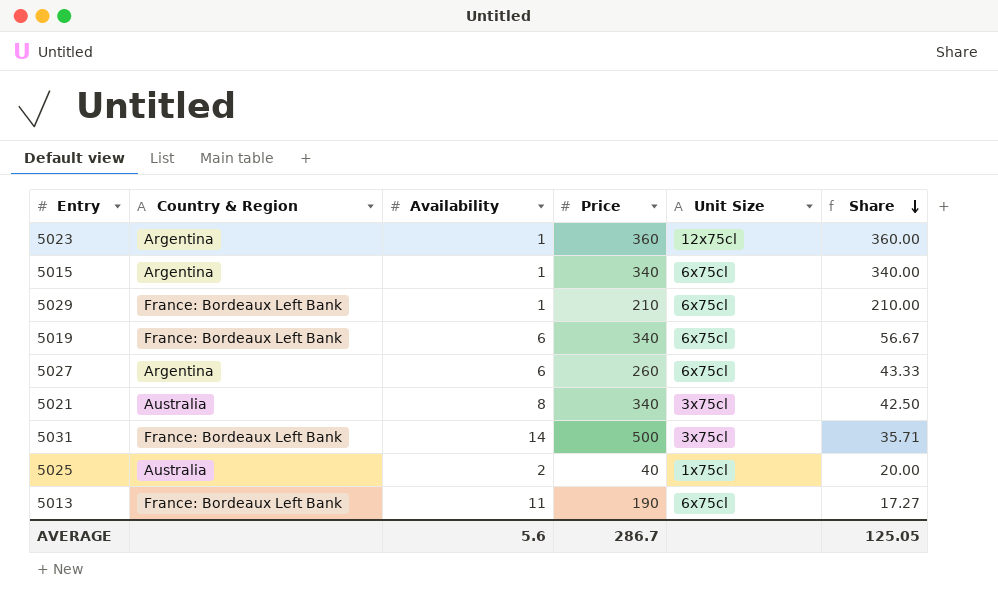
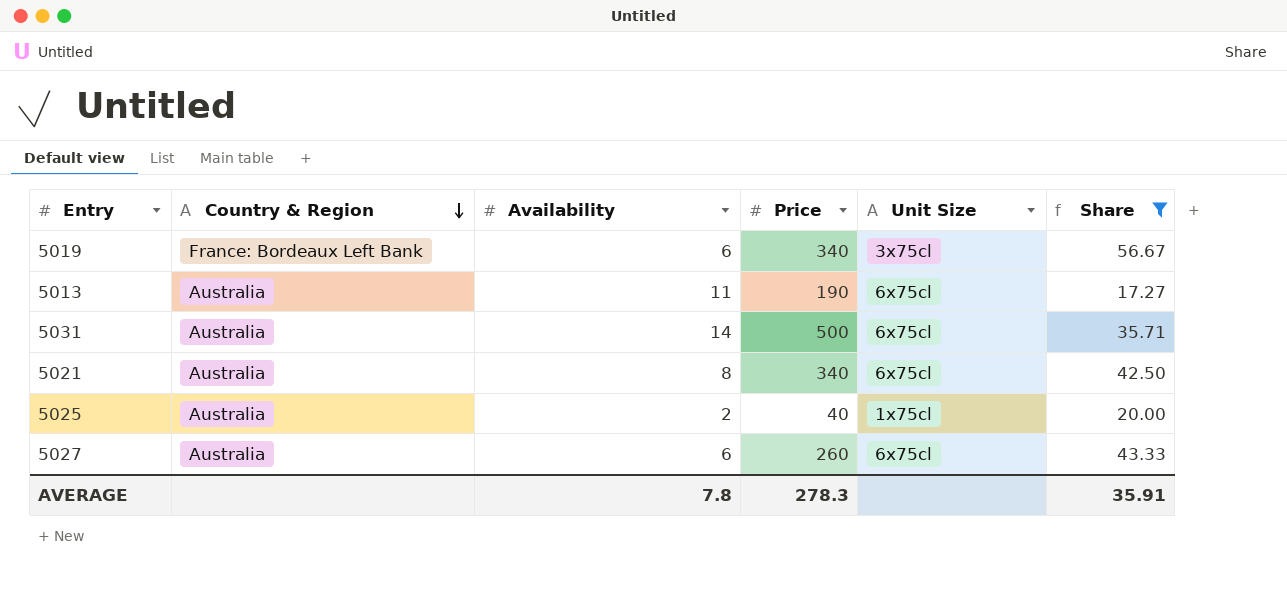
filter: none -> Share <= 56.67
row order: Share descending -> Country & Region descending
5019 | Unit Size: 6x75cl -> 3x75cl
5013 | Country & Region: France: Bordeaux Left Bank -> Australia
5031 | Country & Region: France: Bordeaux Left Bank -> Australia
5031 | Unit Size: 3x75cl -> 6x75cl
5021 | Unit Size: 3x75cl -> 6x75cl
5027 | Country & Region: Argentina -> Australia
AVERAGE | Availability: 5.6 -> 7.8
AVERAGE | Price: 286.7 -> 278.3
AVERAGE | Share: 125.05 -> 35.91

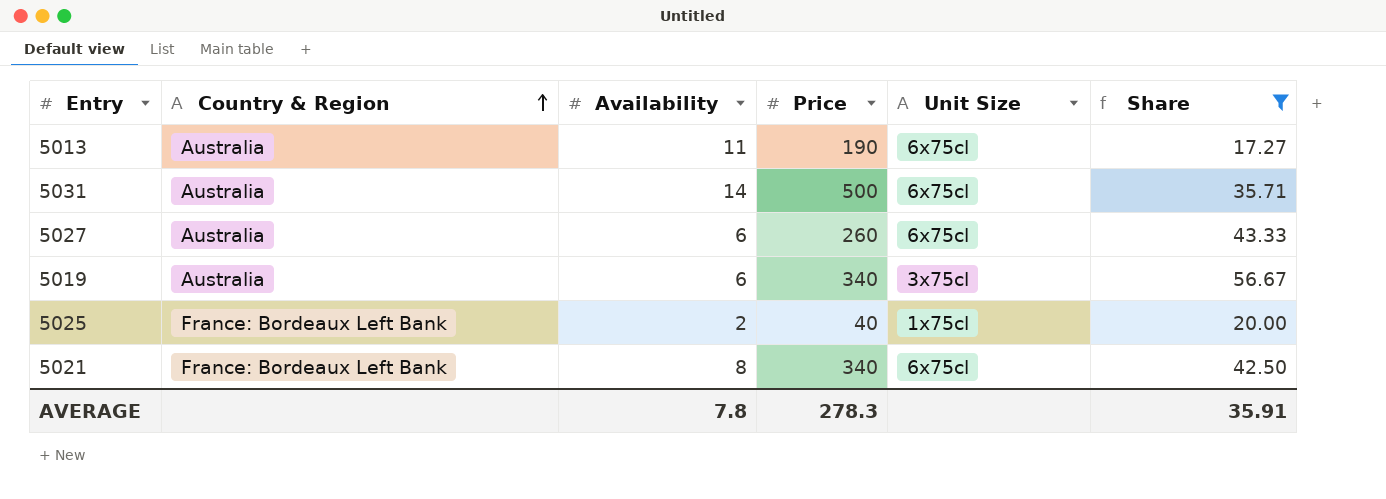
row order: Country & Region descending -> Country & Region ascending
5019 | Country & Region: France: Bordeaux Left Bank -> Australia
5025 | Country & Region: Australia -> France: Bordeaux Left Bank
5021 | Country & Region: Australia -> France: Bordeaux Left Bank

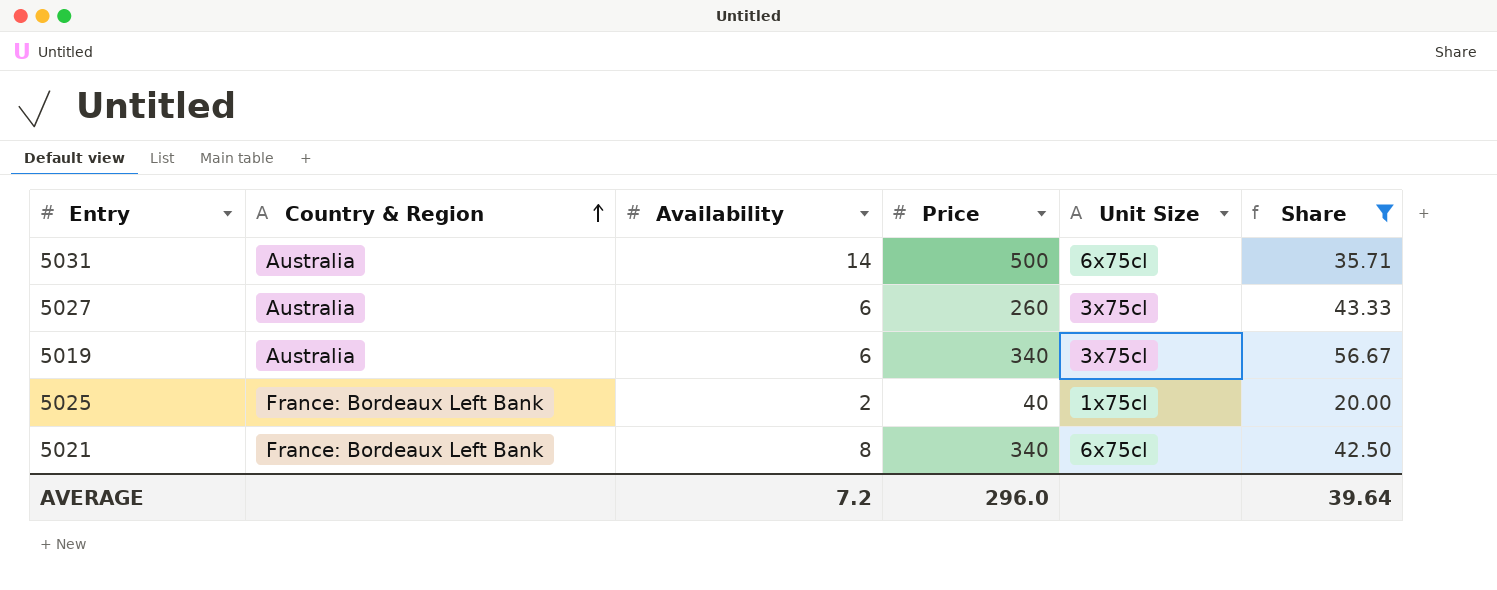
row 5013: Australia | 11 | 190 | 6x75cl | 17.27 -> none
5027 | Unit Size: 6x75cl -> 3x75cl
AVERAGE | Availability: 7.8 -> 7.2
AVERAGE | Price: 278.3 -> 296.0
AVERAGE | Share: 35.91 -> 39.64

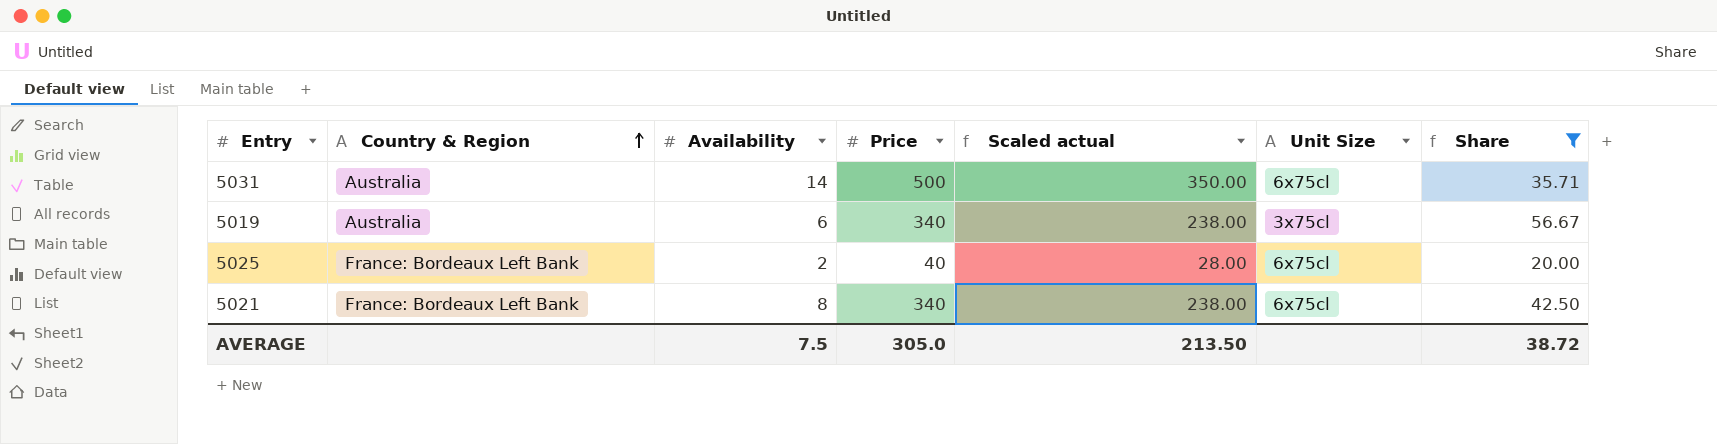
column Scaled actual | formula: none -> [Price] * 0.7
row 5027: Australia | 6 | 260 | 3x75cl | 43.33 -> none
5025 | Unit Size: 1x75cl -> 6x75cl
AVERAGE | Availability: 7.2 -> 7.5
AVERAGE | Price: 296.0 -> 305.0
AVERAGE | Share: 39.64 -> 38.72

